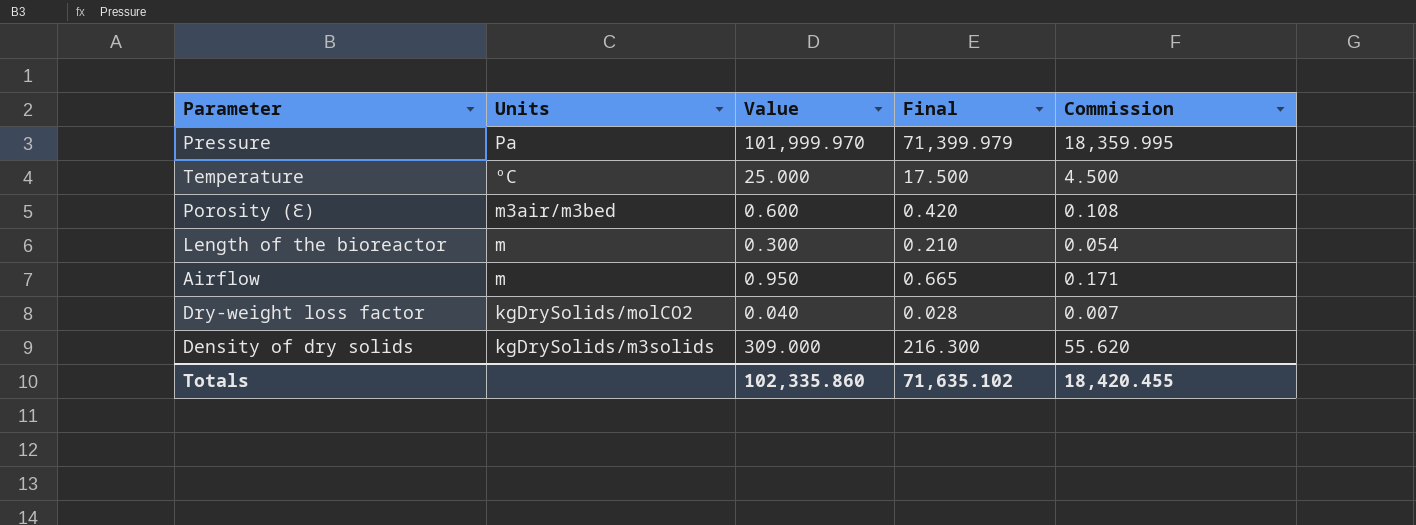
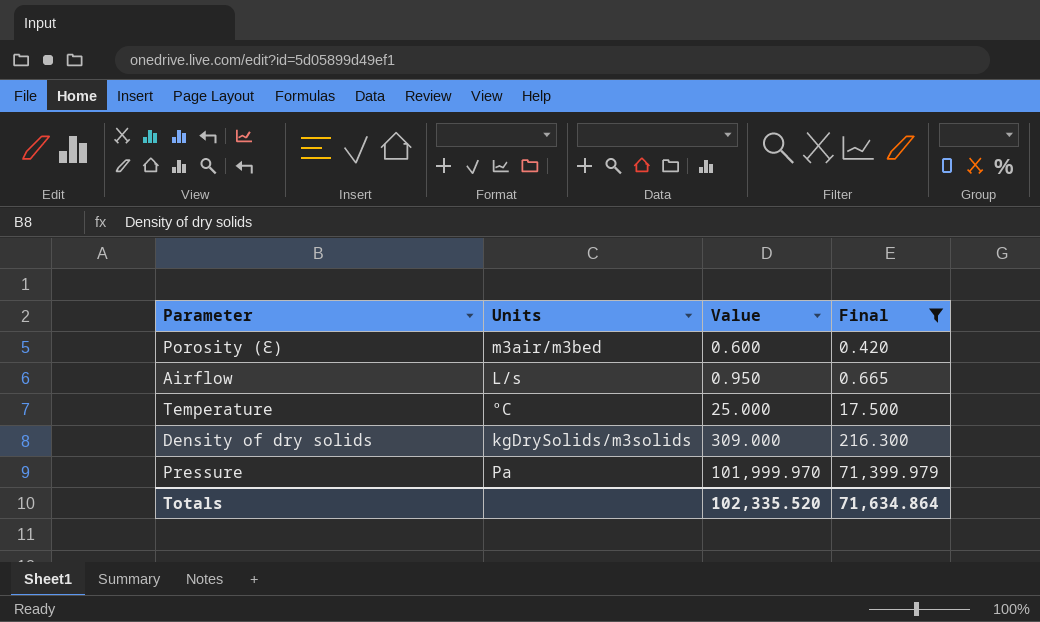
filter: none -> Final >= 0.420
row order: Units descending -> Value ascending
column Commission | formula: [Value] * 0.18 -> none
Airflow | Units: m -> L/s
Totals | Value: 102,335.860 -> 102,335.520
Totals | Final: 71,635.102 -> 71,634.864

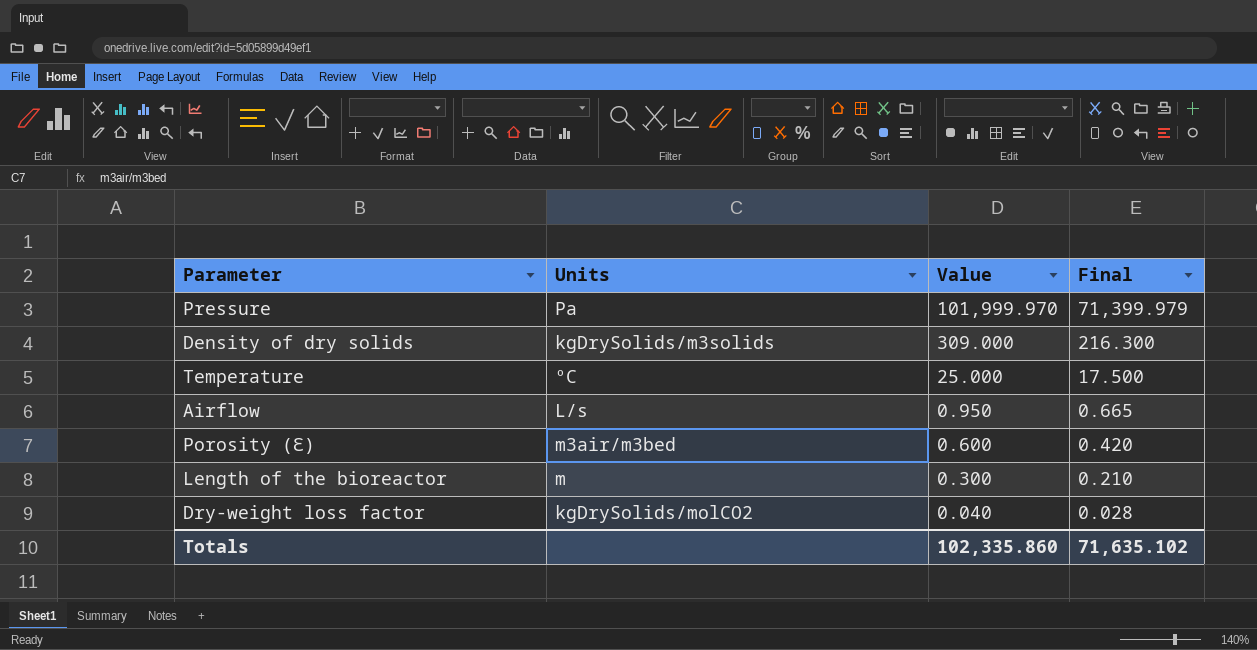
filter: Final >= 0.420 -> none
row order: Value ascending -> Value descending
Totals | Value: 102,335.520 -> 102,335.860
Totals | Final: 71,634.864 -> 71,635.102

